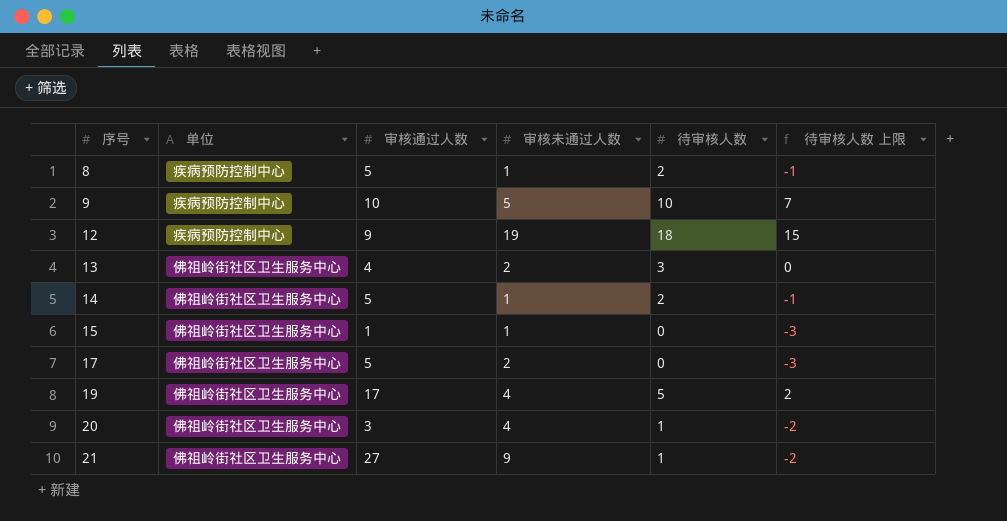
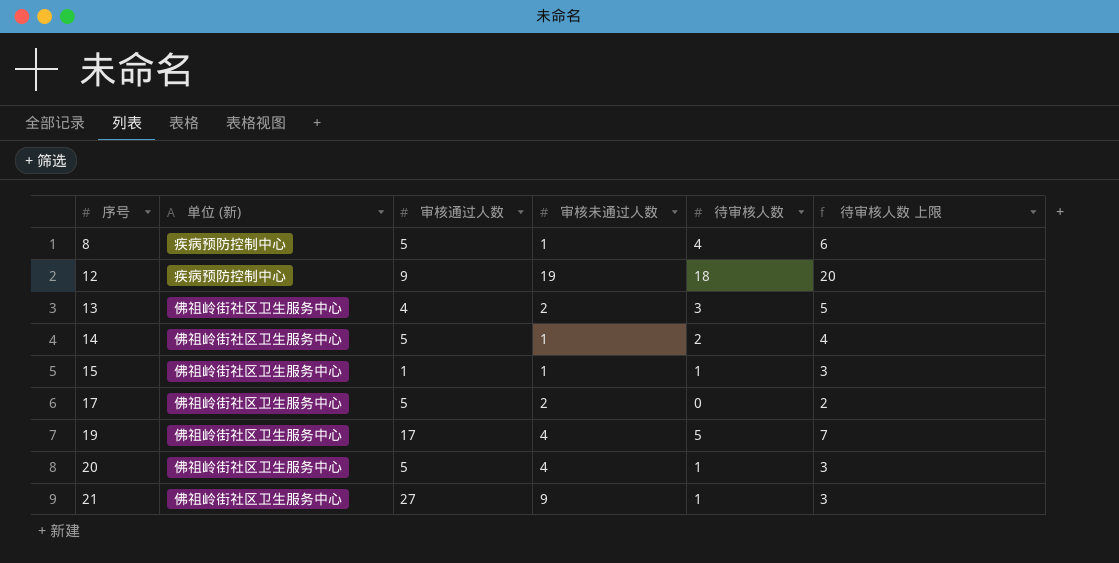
column name: 单位 -> 单位 (新)
column 待审核人数 上限 | formula: [待审核人数] - 3 -> [待审核人数] + 2
row 9: 疾病预防控制中心 | 10 | 5 | 10 | 7 -> none
8 | 待审核人数: 2 -> 4
15 | 待审核人数: 0 -> 1
20 | 审核通过人数: 3 -> 5

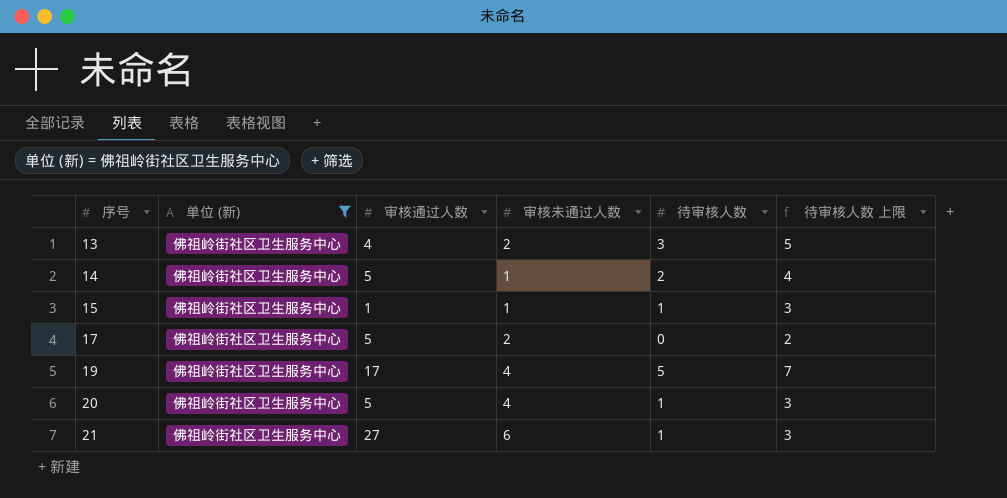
filter: none -> 单位 (新) = 佛祖岭街社区卫生服务中心
21 | 审核未通过人数: 9 -> 6

